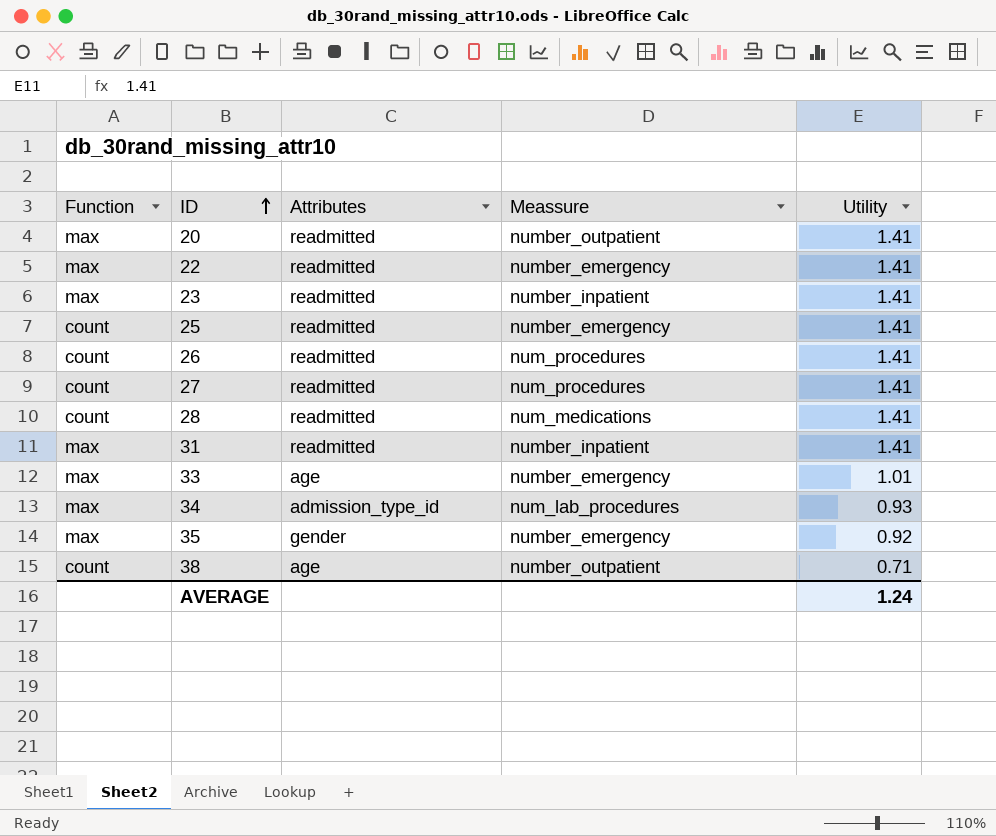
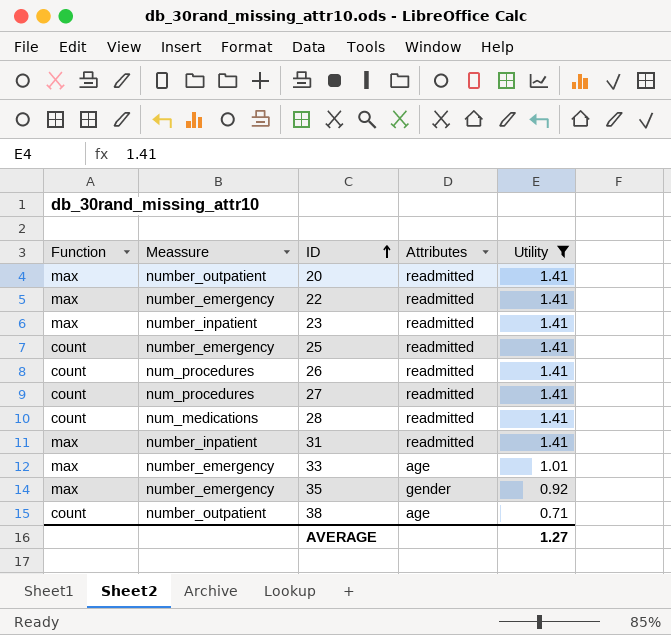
filter: none -> Utility != 0.93
column Meassure | position: 4 -> 2
AVERAGE | Utility: 1.24 -> 1.27

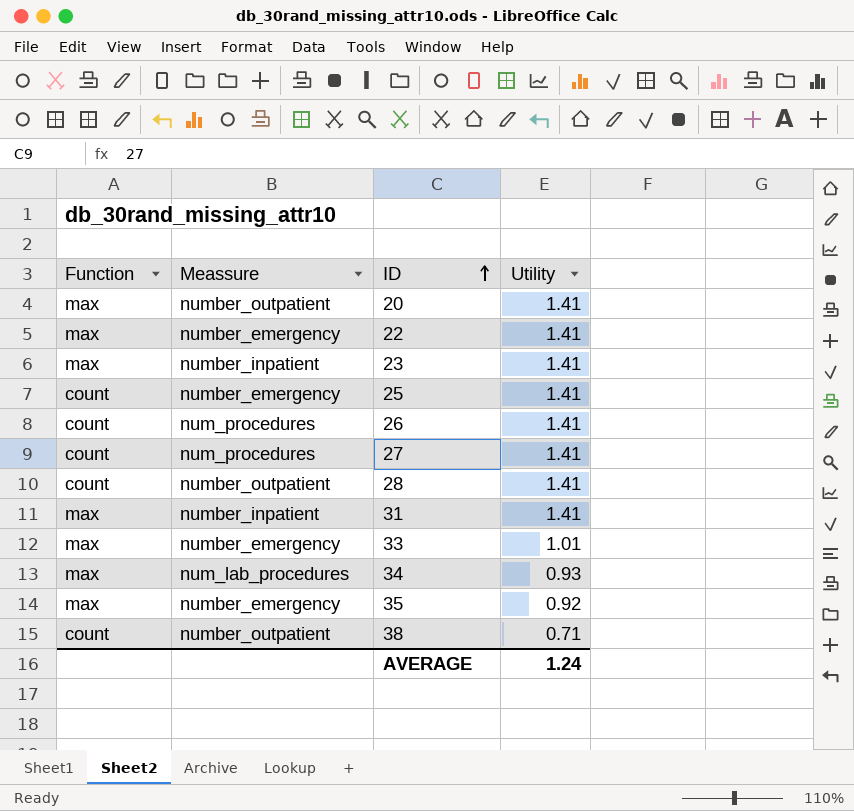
filter: Utility != 0.93 -> none
column Attributes | position: 4 -> none
28 | Meassure: num_medications -> number_outpatient
AVERAGE | Utility: 1.27 -> 1.24

